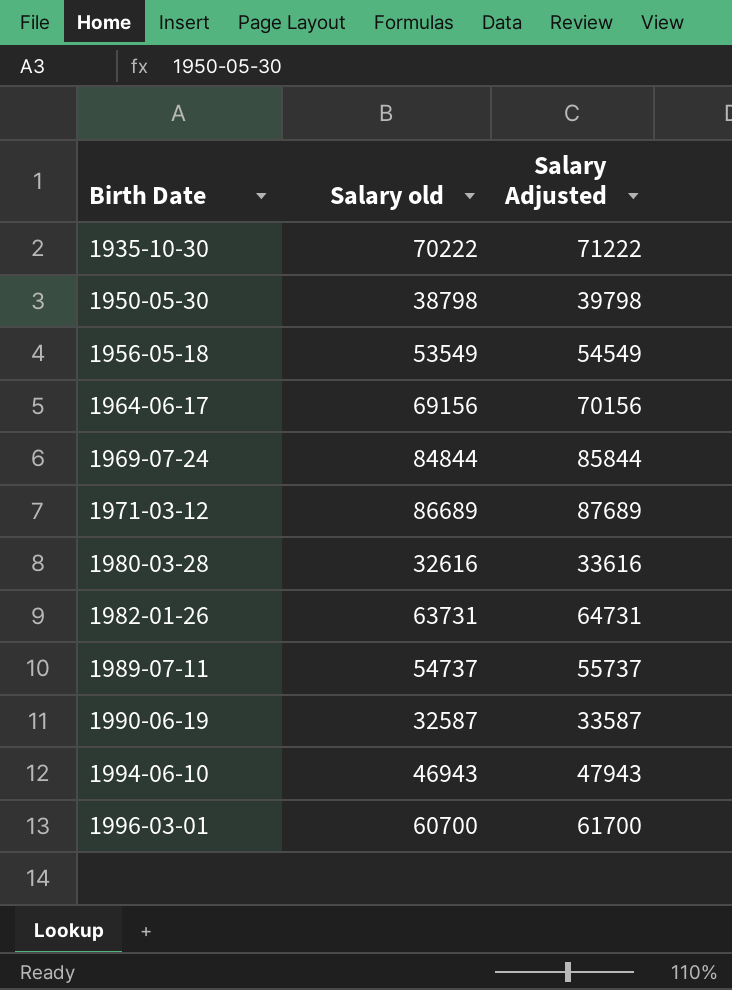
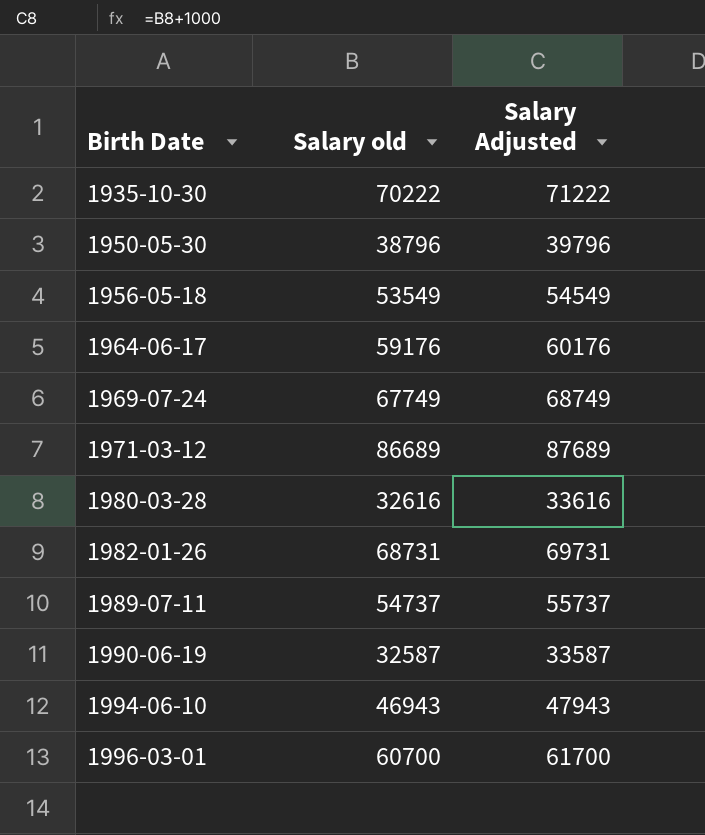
1950-05-30 | Salary old: 38798 -> 38796
1950-05-30 | Salary Adjusted: 39798 -> 39796
1964-06-17 | Salary old: 69156 -> 59176
1964-06-17 | Salary Adjusted: 70156 -> 60176
1969-07-24 | Salary old: 84844 -> 67749
1969-07-24 | Salary Adjusted: 85844 -> 68749
1982-01-26 | Salary old: 63731 -> 68731
1982-01-26 | Salary Adjusted: 64731 -> 69731

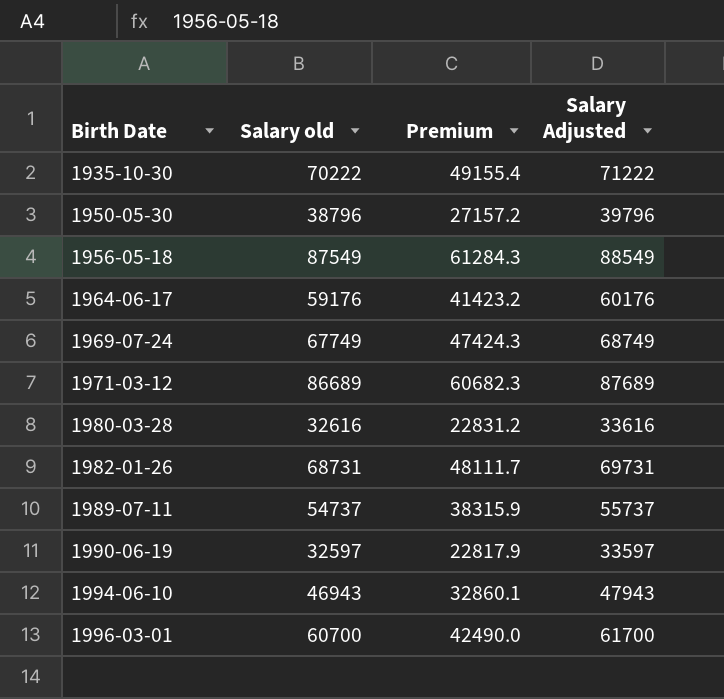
column Premium | formula: none -> [Salary old] * 0.7
1956-05-18 | Salary old: 53549 -> 87549
1956-05-18 | Salary Adjusted: 54549 -> 88549
1990-06-19 | Salary old: 32587 -> 32597
1990-06-19 | Salary Adjusted: 33587 -> 33597

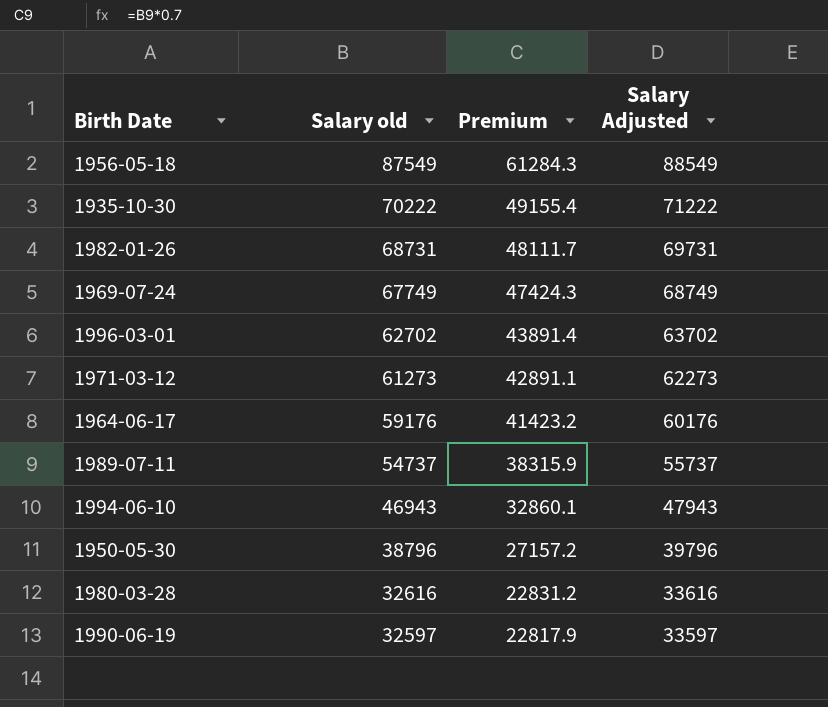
row order: Birth Date ascending -> Salary old descending
1996-03-01 | Salary old: 60700 -> 62702
1996-03-01 | Premium: 42490.0 -> 43891.4
1996-03-01 | Salary Adjusted: 61700 -> 63702
1971-03-12 | Salary old: 86689 -> 61273
1971-03-12 | Premium: 60682.3 -> 42891.1
1971-03-12 | Salary Adjusted: 87689 -> 62273

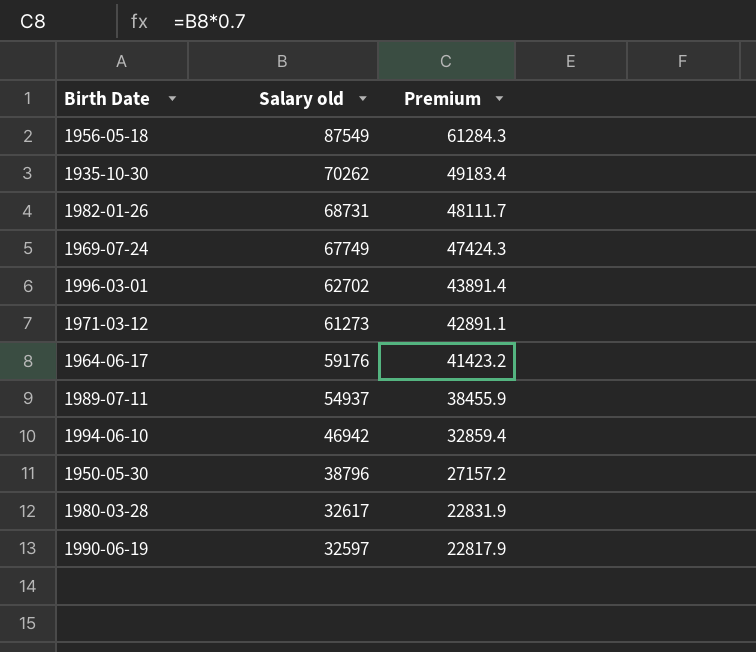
column Salary Adjusted | formula: [Salary old] + 1000 -> none
1935-10-30 | Salary old: 70222 -> 70262
1935-10-30 | Premium: 49155.4 -> 49183.4
1989-07-11 | Salary old: 54737 -> 54937
1989-07-11 | Premium: 38315.9 -> 38455.9
1994-06-10 | Salary old: 46943 -> 46942
1994-06-10 | Premium: 32860.1 -> 32859.4
1980-03-28 | Salary old: 32616 -> 32617
1980-03-28 | Premium: 22831.2 -> 22831.9

